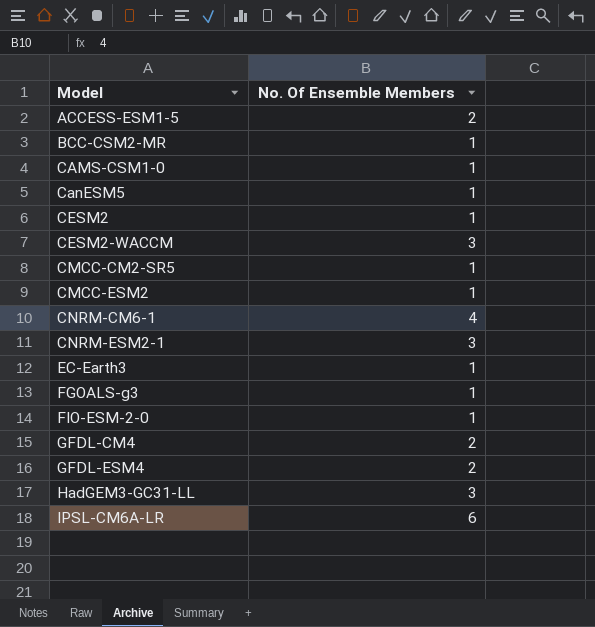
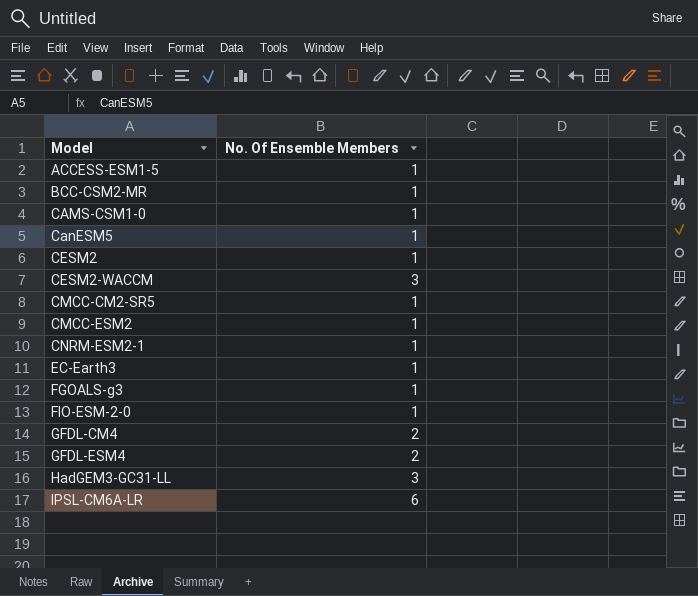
row CNRM-CM6-1: 4 -> none
ACCESS-ESM1-5 | No. Of Ensemble Members: 2 -> 1
CNRM-ESM2-1 | No. Of Ensemble Members: 3 -> 1

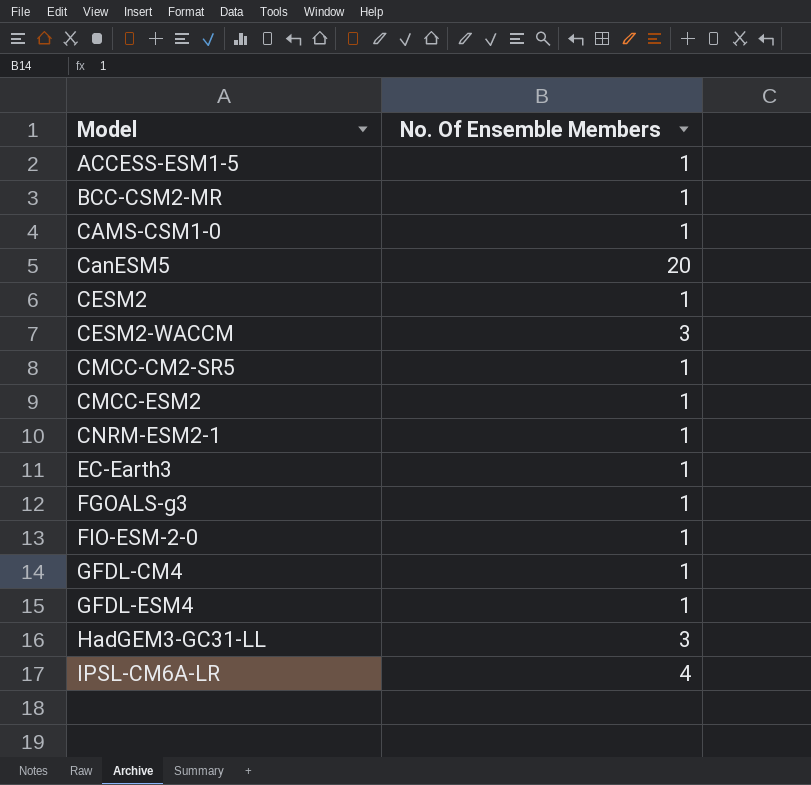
CanESM5 | No. Of Ensemble Members: 1 -> 20
GFDL-CM4 | No. Of Ensemble Members: 2 -> 1
GFDL-ESM4 | No. Of Ensemble Members: 2 -> 1
IPSL-CM6A-LR | No. Of Ensemble Members: 6 -> 4

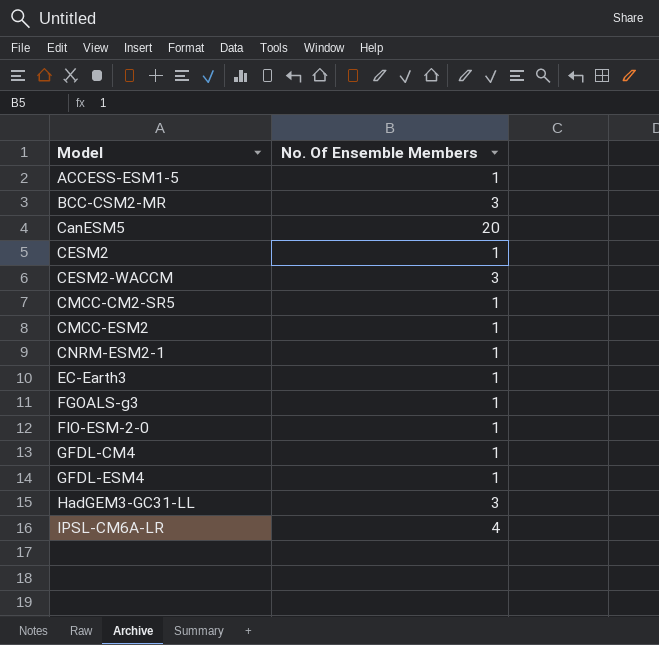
row CAMS-CSM1-0: 1 -> none
BCC-CSM2-MR | No. Of Ensemble Members: 1 -> 3

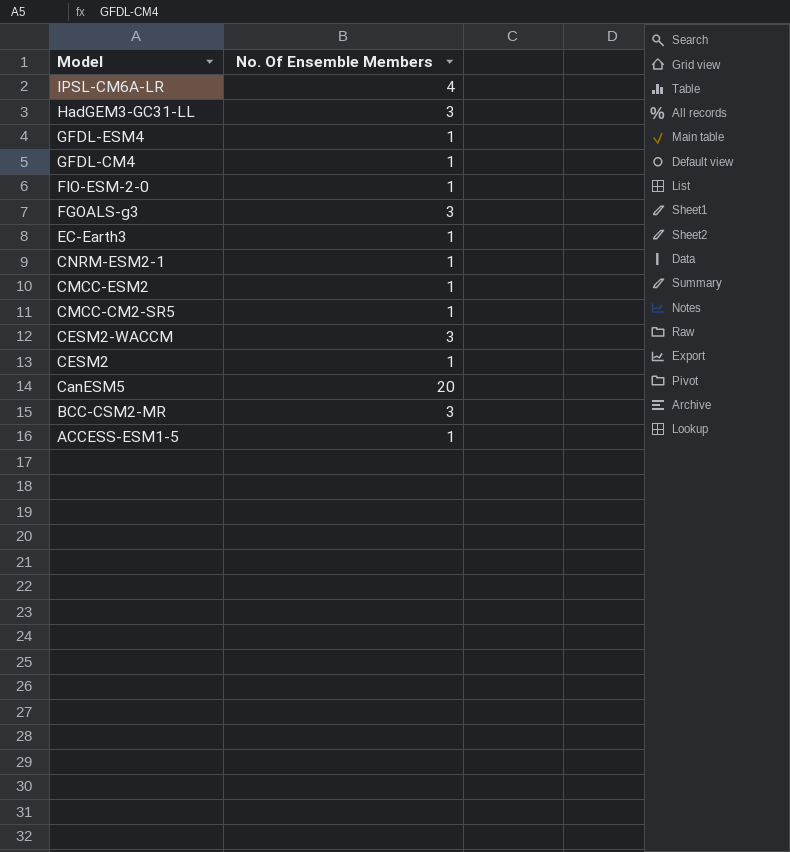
row order: Model ascending -> Model descending
FGOALS-g3 | No. Of Ensemble Members: 1 -> 3

